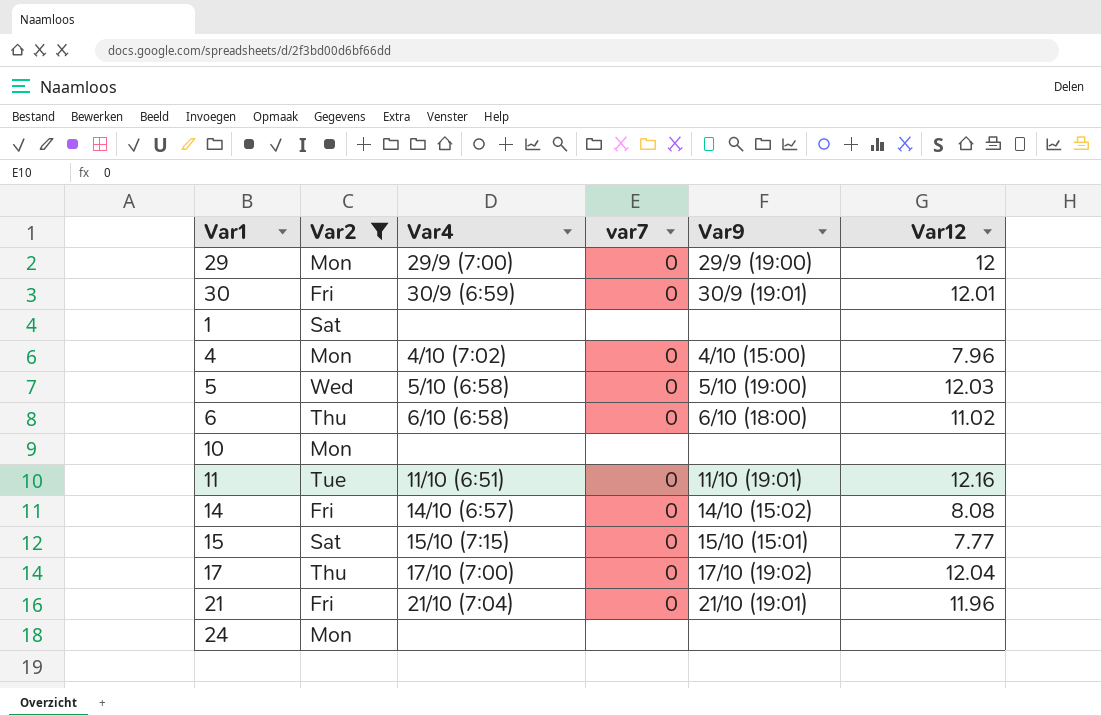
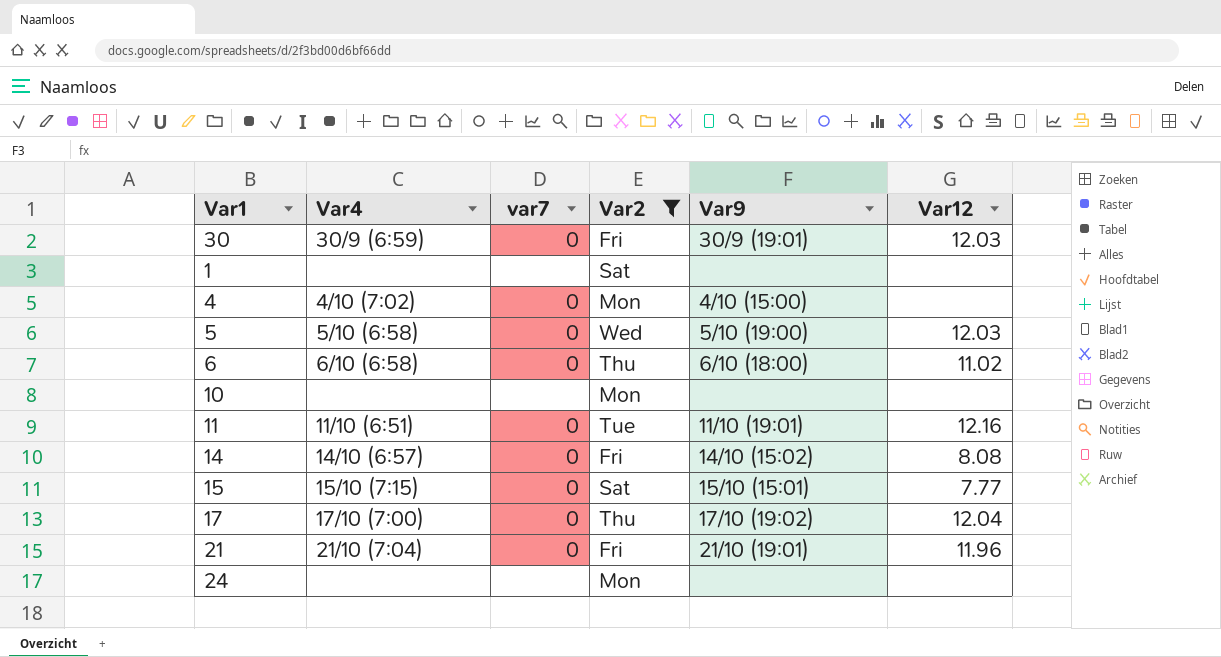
column Var2 | position: 2 -> 4
row 29: Mon | 29/9 (7:00) | 0 | 29/9 (19:00) | 12 -> none
30 | Var12: 12.01 -> 12.03
4 | Var12: 7.96 -> none

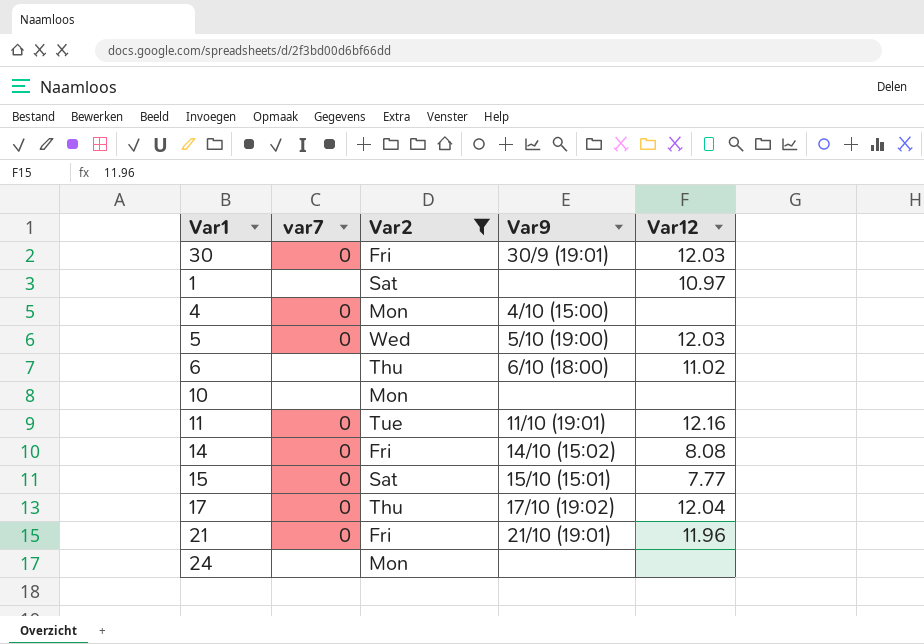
column Var4 | position: 2 -> none
1 | Var12: none -> 10.97
6 | var7: 0 -> none

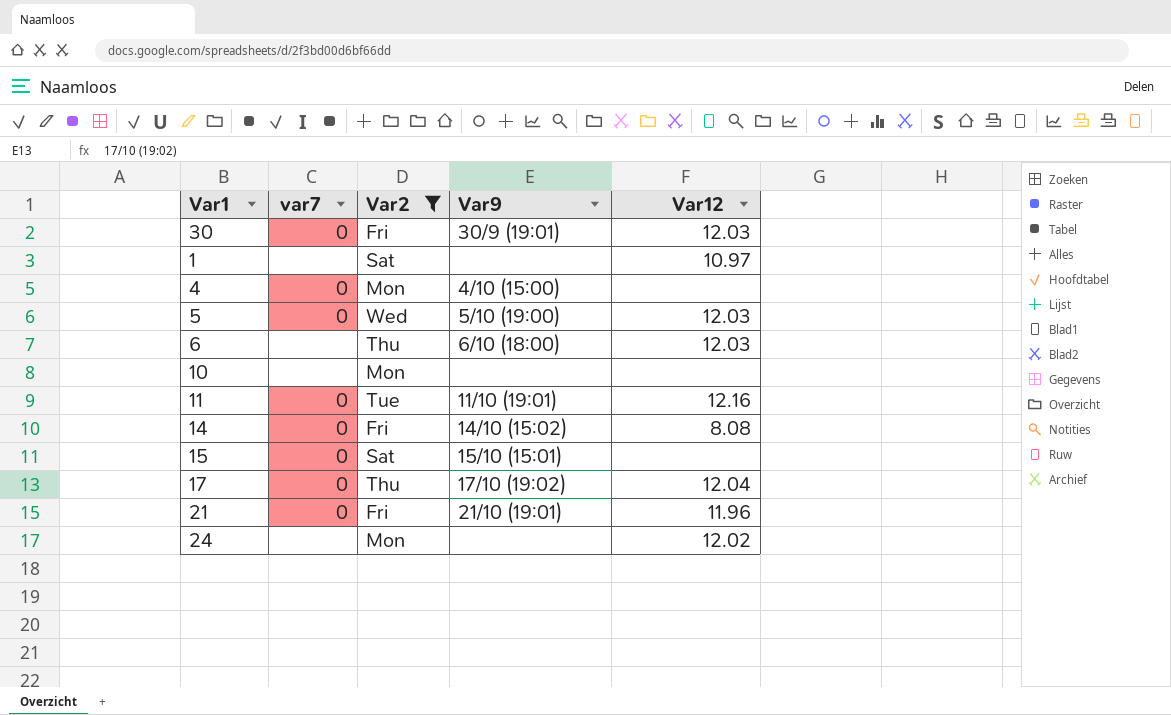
6 | Var12: 11.02 -> 12.03
15 | Var12: 7.77 -> none
24 | Var12: none -> 12.02

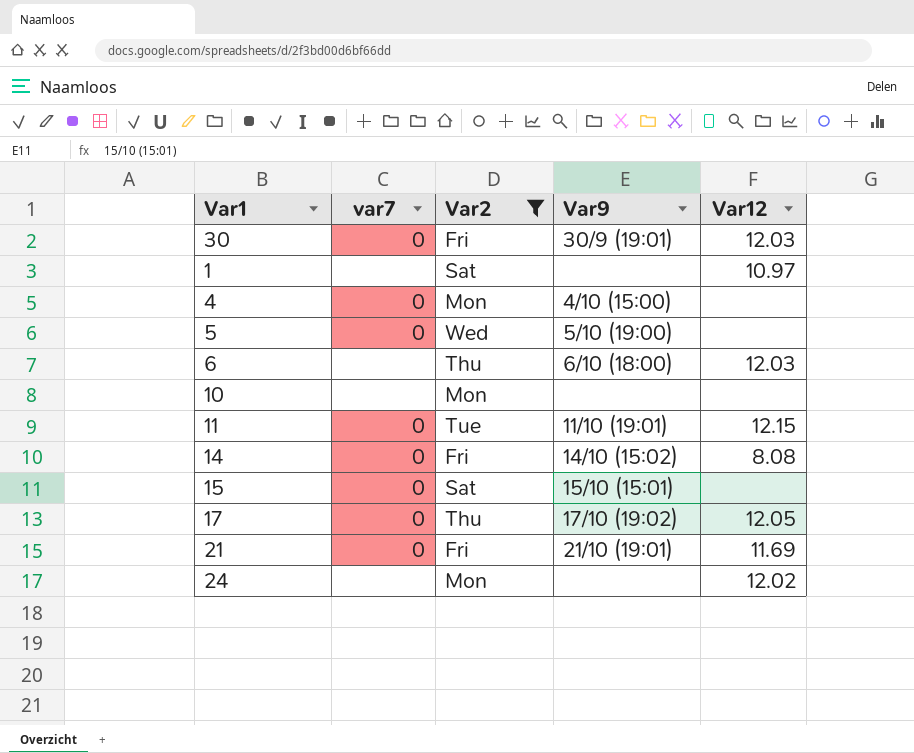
5 | Var12: 12.03 -> none
11 | Var12: 12.16 -> 12.15
17 | Var12: 12.04 -> 12.05
21 | Var12: 11.96 -> 11.69

